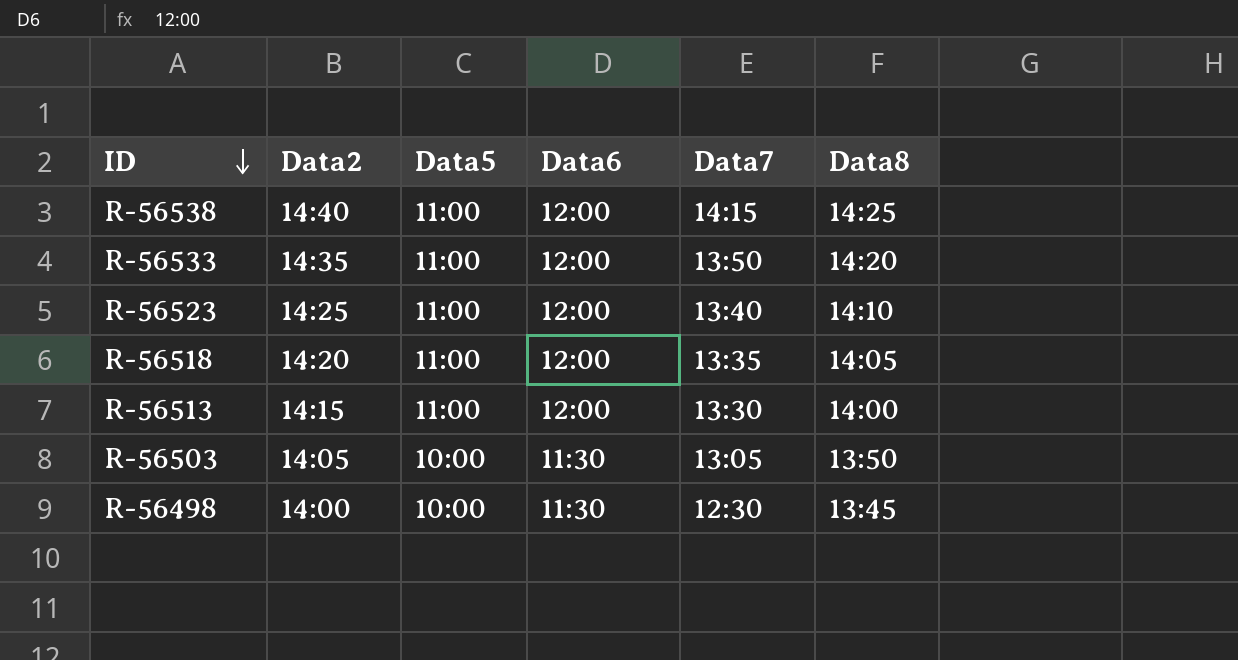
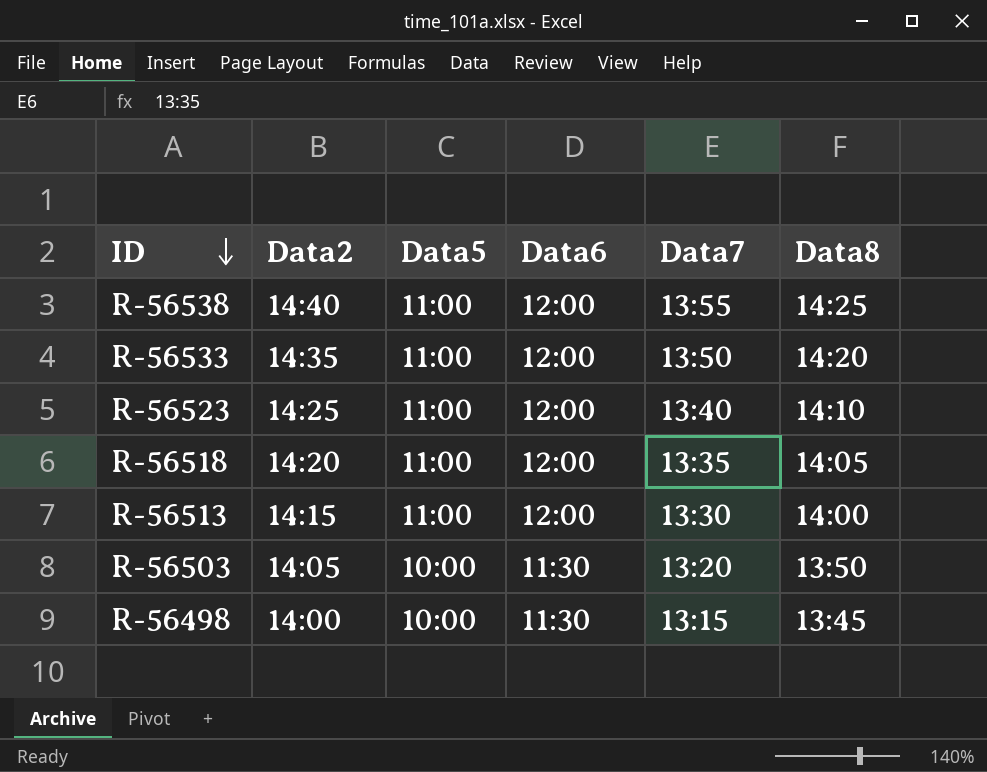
R-56538 | Data7: 14:15 -> 13:55
R-56503 | Data7: 13:05 -> 13:20
R-56498 | Data7: 12:30 -> 13:15

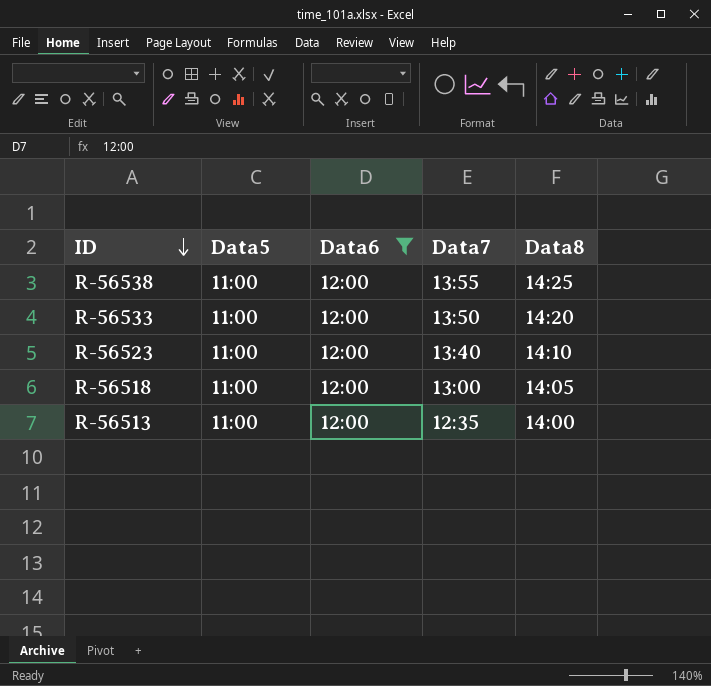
filter: none -> Data6 = 12:00
column Data2 | position: 2 -> none
R-56518 | Data7: 13:35 -> 13:00
R-56513 | Data7: 13:30 -> 12:35

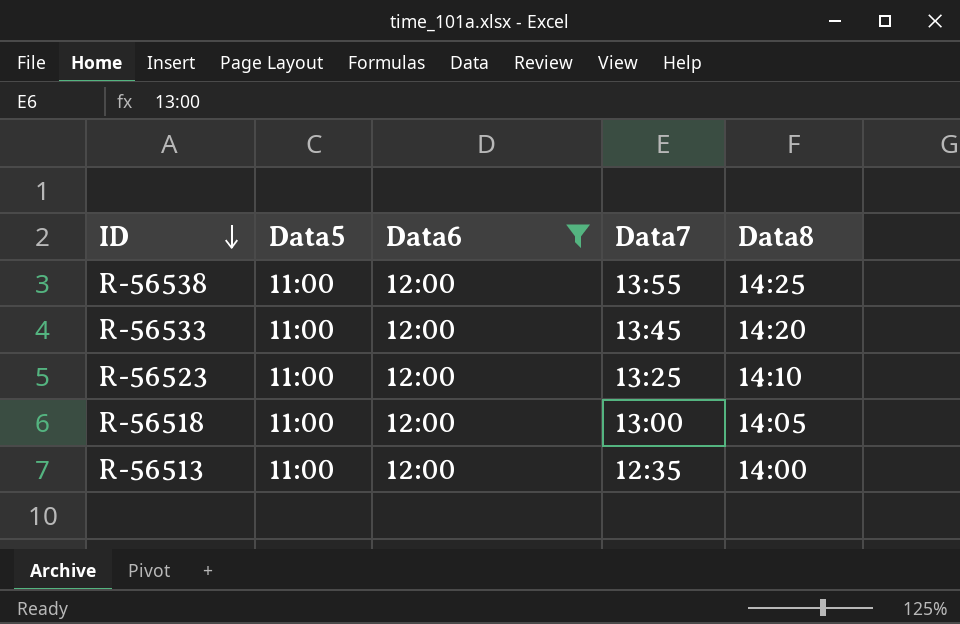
R-56533 | Data7: 13:50 -> 13:45
R-56523 | Data7: 13:40 -> 13:25

